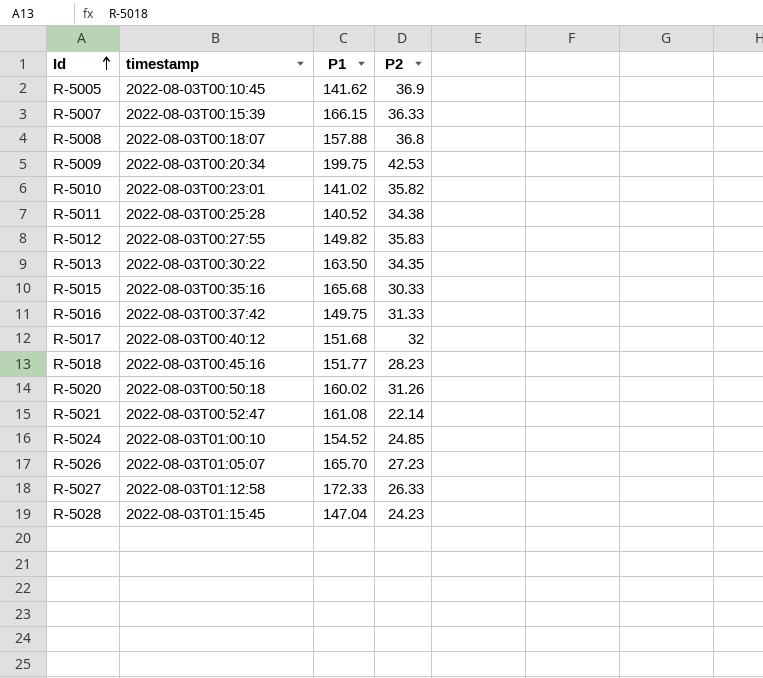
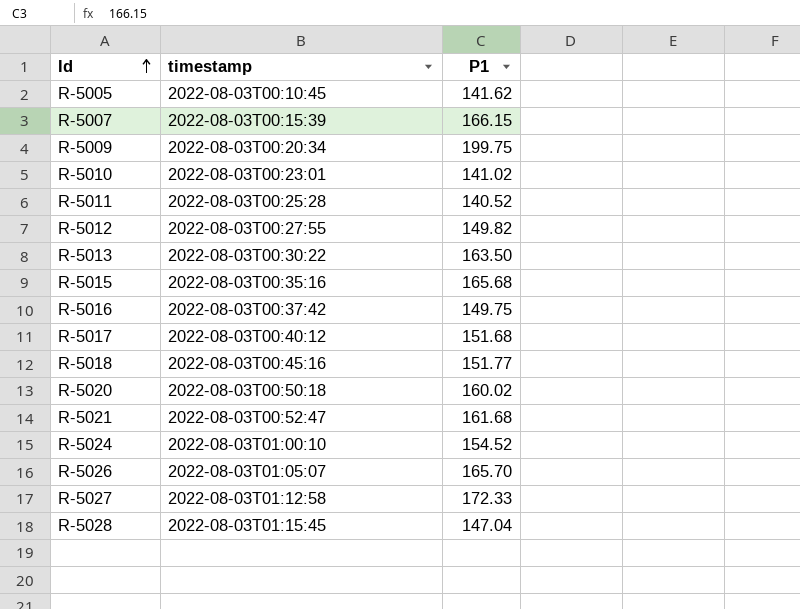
column P2 | position: 4 -> none
row R-5008: 2022-08-03T00:18:07 | 157.88 | 36.8 -> none
R-5021 | P1: 161.08 -> 161.68

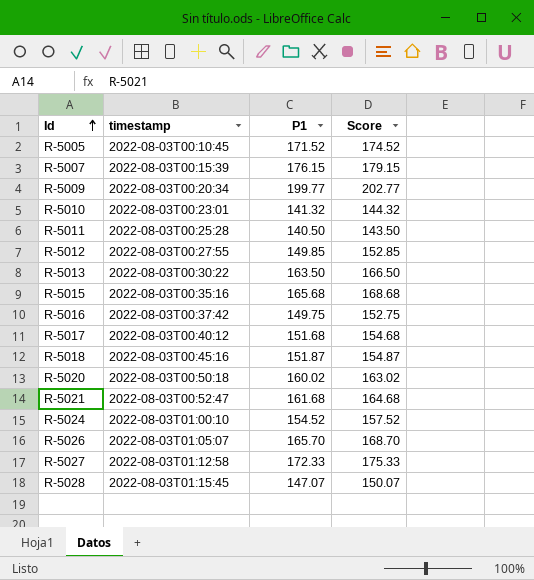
column Score | formula: none -> [P1] + 3
R-5005 | P1: 141.62 -> 171.52
R-5007 | P1: 166.15 -> 176.15
R-5009 | P1: 199.75 -> 199.77
R-5010 | P1: 141.02 -> 141.32
R-5011 | P1: 140.52 -> 140.50
R-5012 | P1: 149.82 -> 149.85
R-5018 | P1: 151.77 -> 151.87
R-5028 | P1: 147.04 -> 147.07

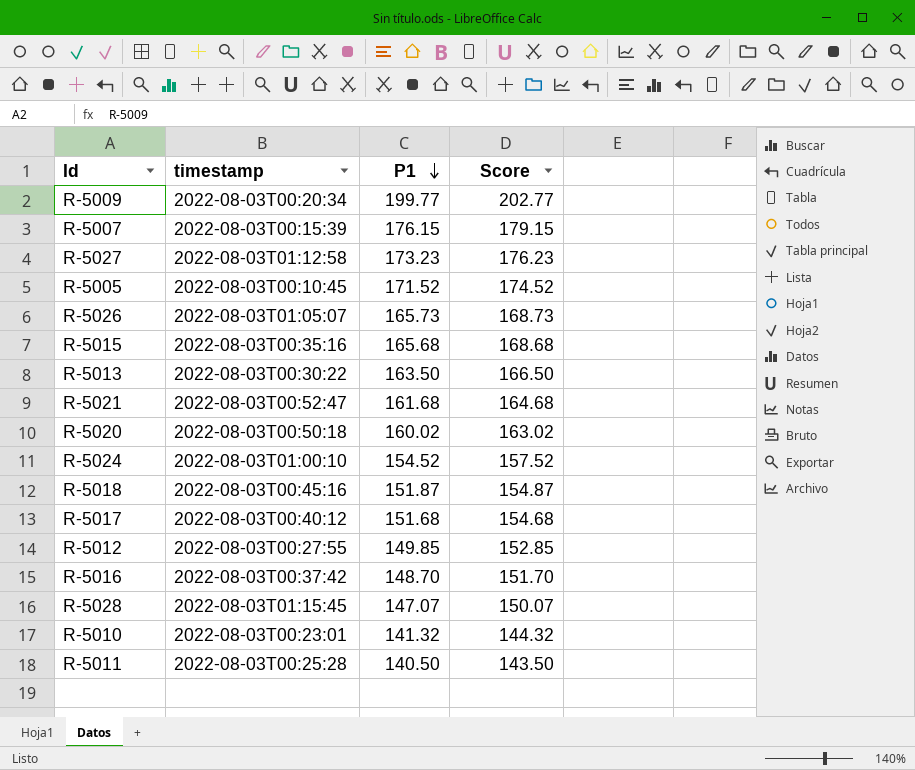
row order: Id ascending -> P1 descending
R-5027 | P1: 172.33 -> 173.23
R-5027 | Score: 175.33 -> 176.23
R-5026 | P1: 165.70 -> 165.73
R-5026 | Score: 168.70 -> 168.73
R-5016 | P1: 149.75 -> 148.70
R-5016 | Score: 152.75 -> 151.70

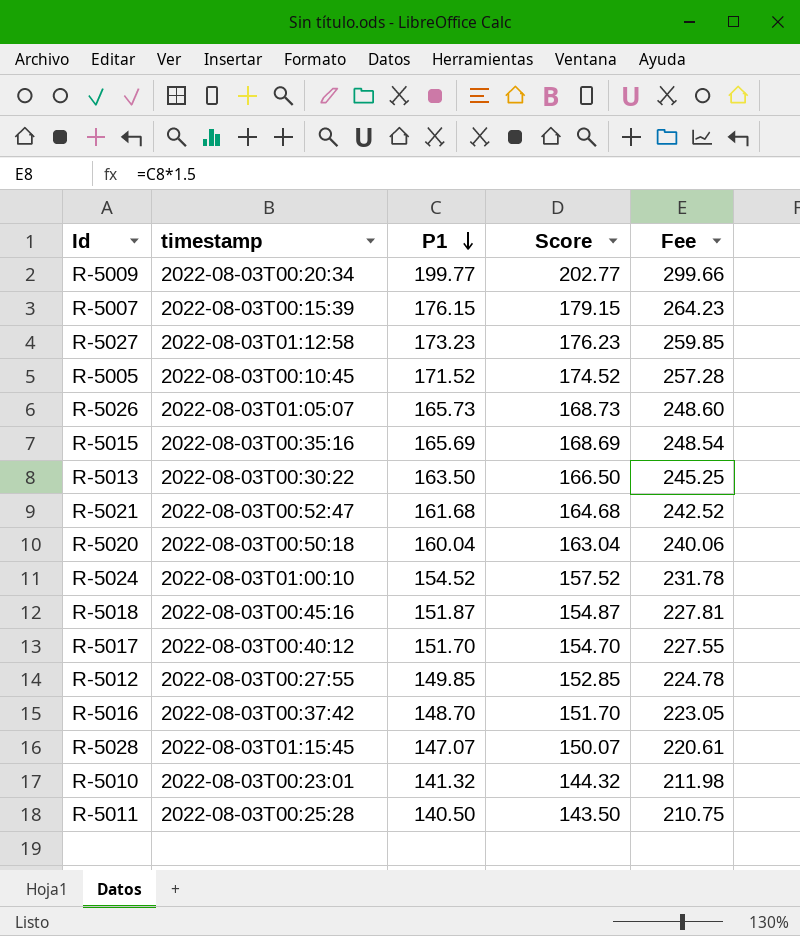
column Fee | formula: none -> [P1] * 1.5
R-5015 | P1: 165.68 -> 165.69
R-5015 | Score: 168.68 -> 168.69
R-5020 | P1: 160.02 -> 160.04
R-5020 | Score: 163.02 -> 163.04
R-5017 | P1: 151.68 -> 151.70
R-5017 | Score: 154.68 -> 154.70

